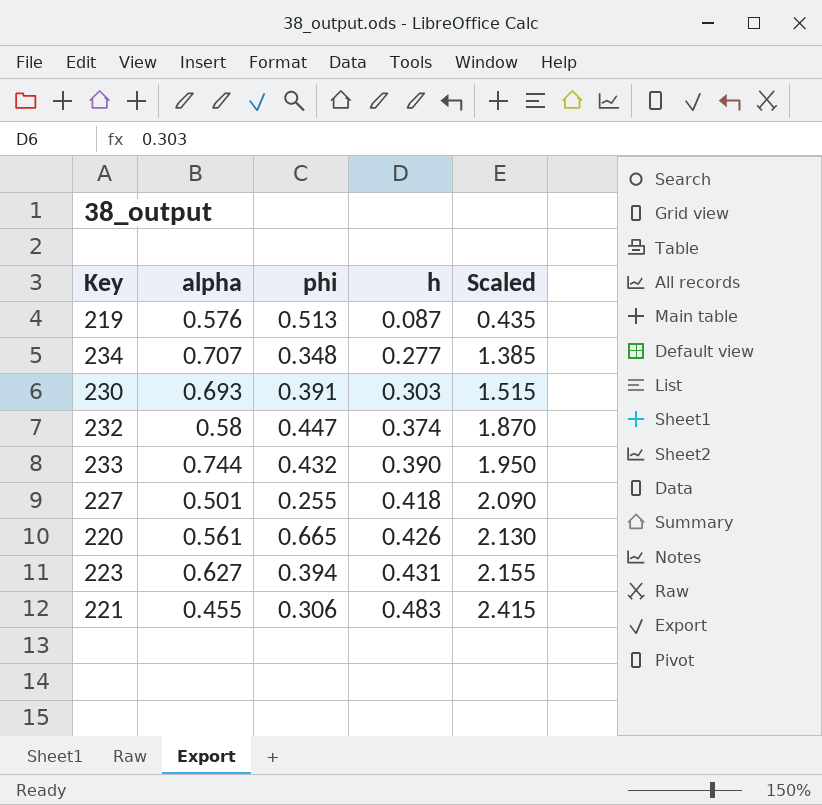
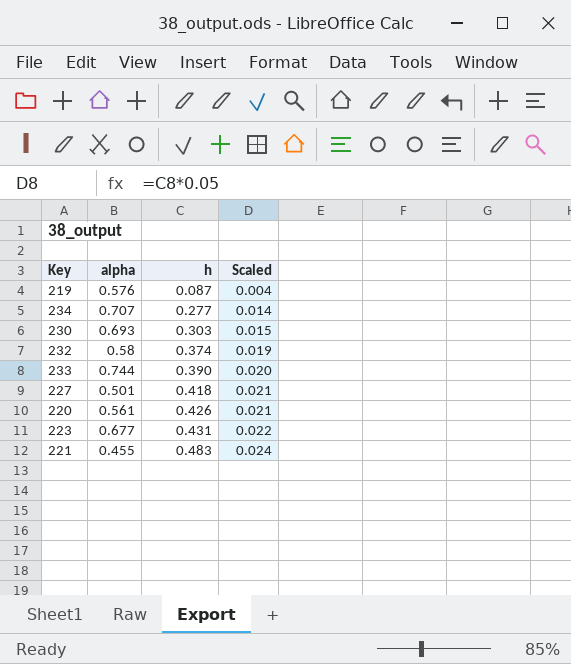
column phi | position: 3 -> none
column Scaled | formula: [h] * 5 -> [h] * 0.05
223 | alpha: 0.627 -> 0.677

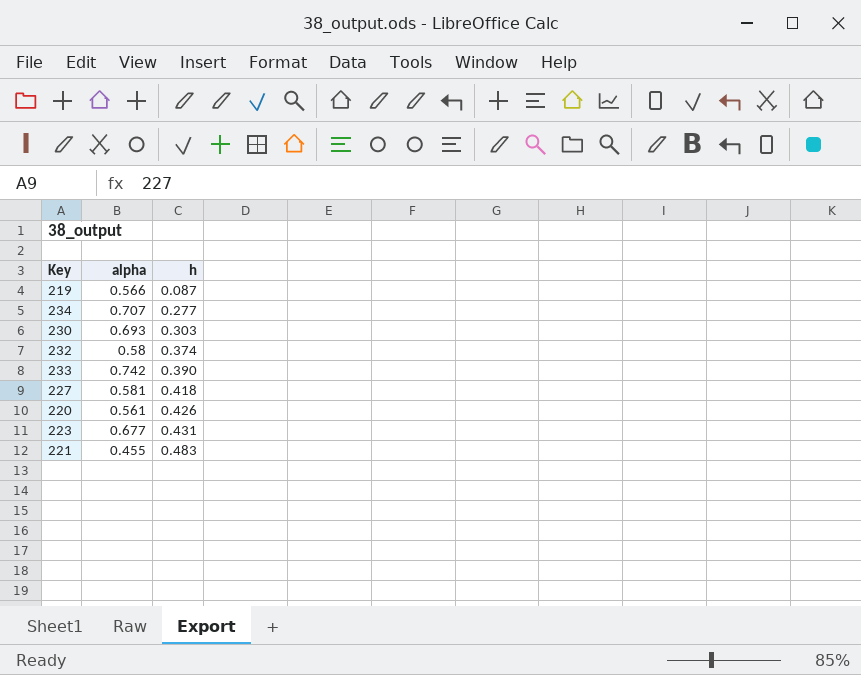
column Scaled | formula: [h] * 0.05 -> none
219 | alpha: 0.576 -> 0.566
233 | alpha: 0.744 -> 0.742
227 | alpha: 0.501 -> 0.581

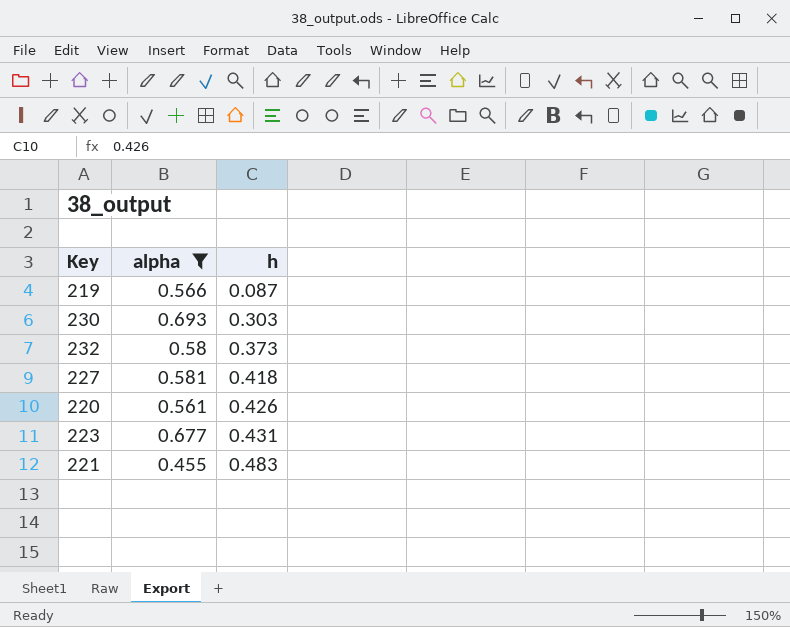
filter: none -> alpha <= 0.693
232 | h: 0.374 -> 0.373

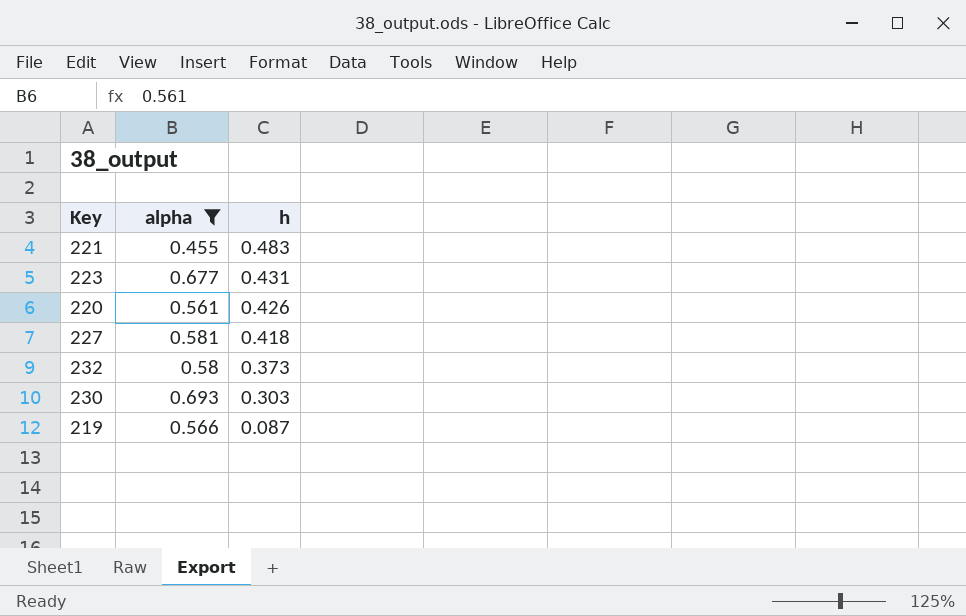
row order: h ascending -> h descending

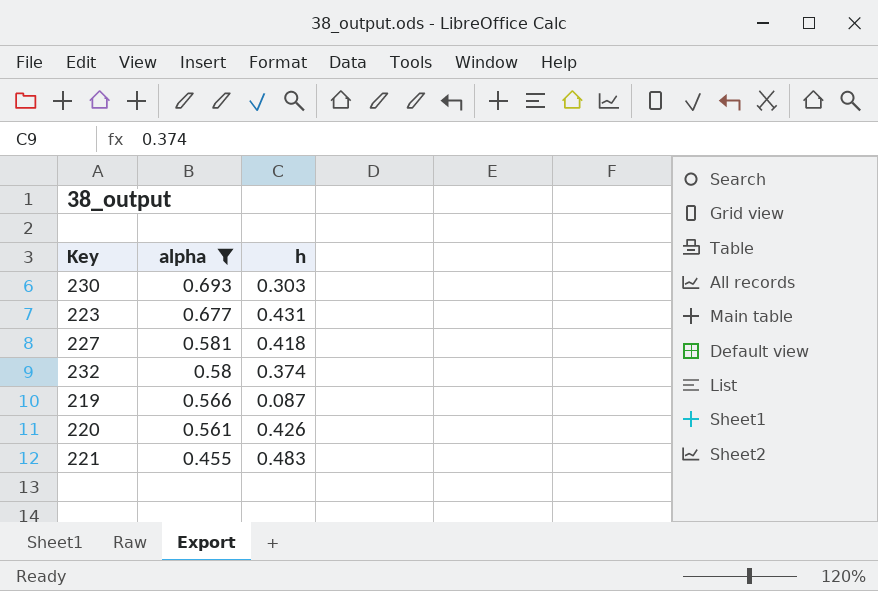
row order: h descending -> alpha descending
232 | h: 0.373 -> 0.374

